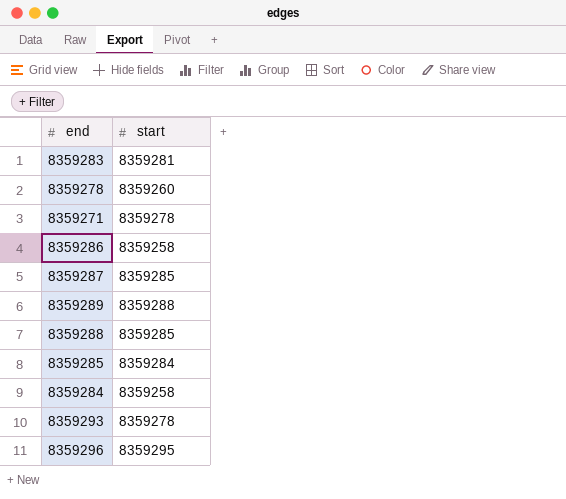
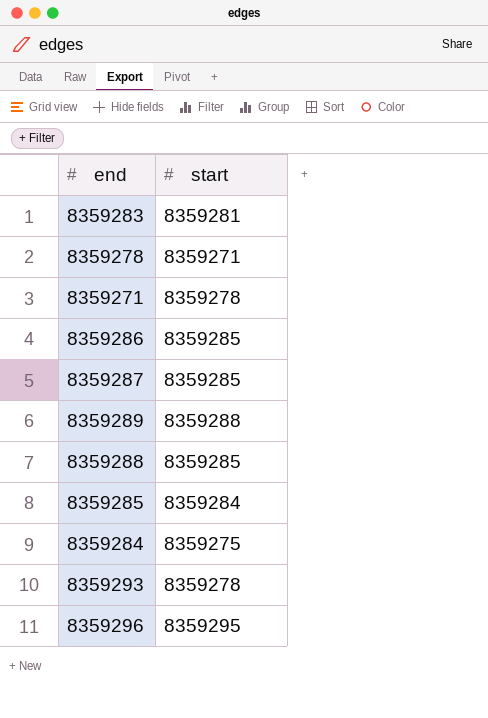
8359278 | start: 8359260 -> 8359271
8359286 | start: 8359258 -> 8359285
8359284 | start: 8359258 -> 8359275

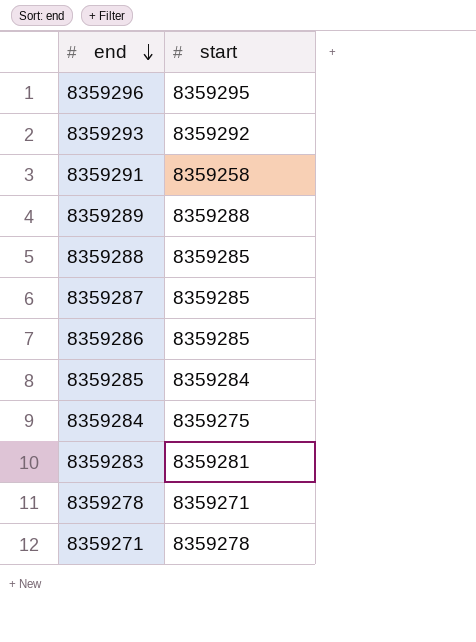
row order: none -> end descending
8359293 | start: 8359278 -> 8359292
row 8359291: none -> 8359258

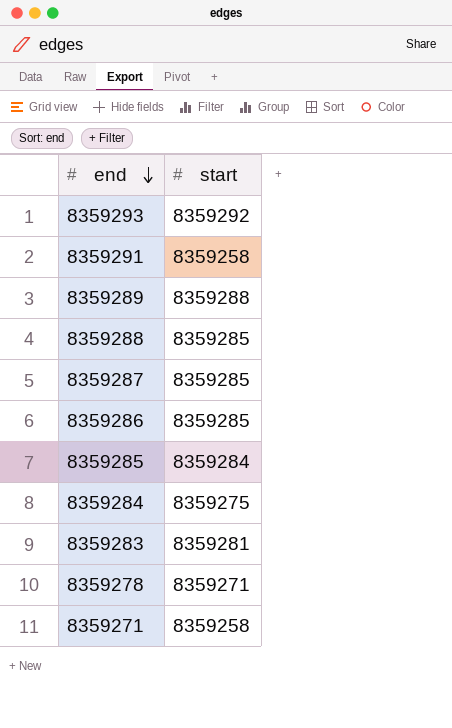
row 8359296: 8359295 -> none
8359271 | start: 8359278 -> 8359258

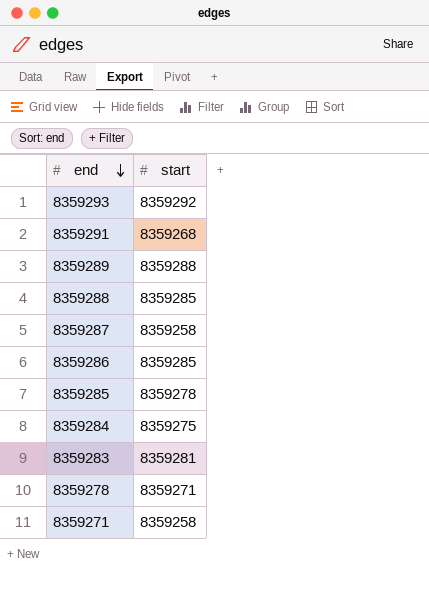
8359291 | start: 8359258 -> 8359268
8359287 | start: 8359285 -> 8359258
8359285 | start: 8359284 -> 8359278

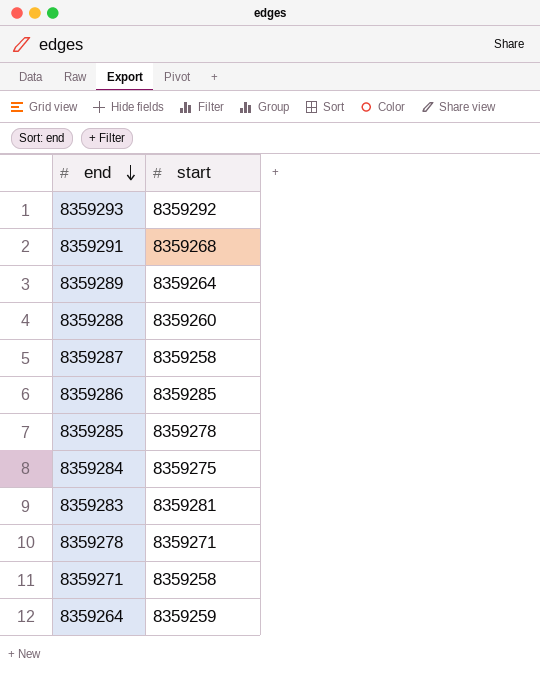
8359289 | start: 8359288 -> 8359264
8359288 | start: 8359285 -> 8359260
row 8359264: none -> 8359259

